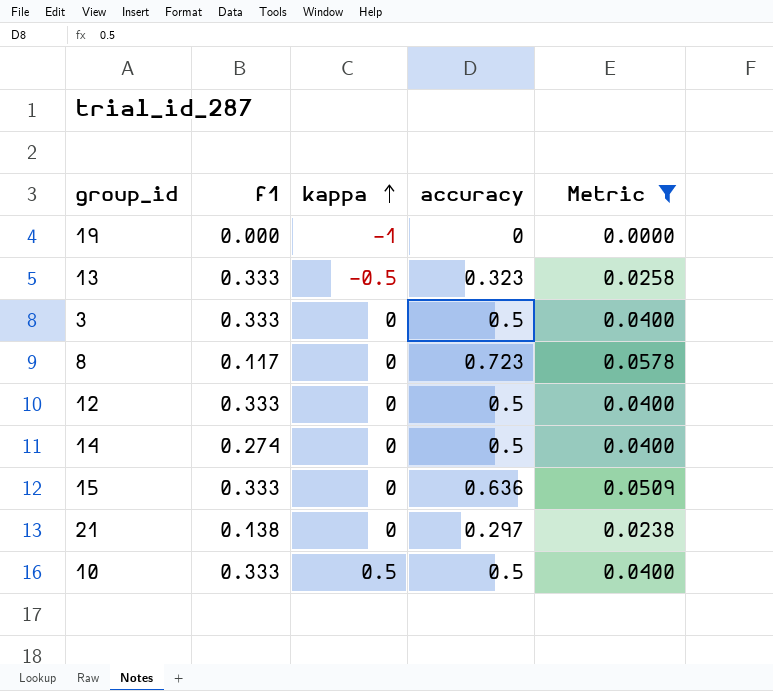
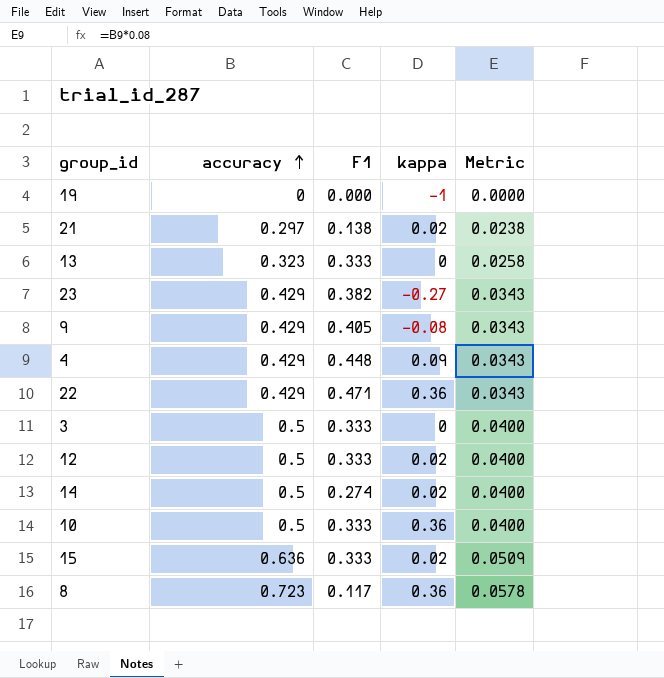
filter: Metric != 0.0343 -> none
row order: kappa ascending -> accuracy ascending
column accuracy | position: 4 -> 2
column name: f1 -> F1
21 | kappa: 0 -> 0.02
13 | kappa: -0.5 -> 0
12 | kappa: 0 -> 0.02
14 | kappa: 0 -> 0.02
10 | kappa: 0.5 -> 0.36
15 | kappa: 0 -> 0.02
8 | kappa: 0 -> 0.36

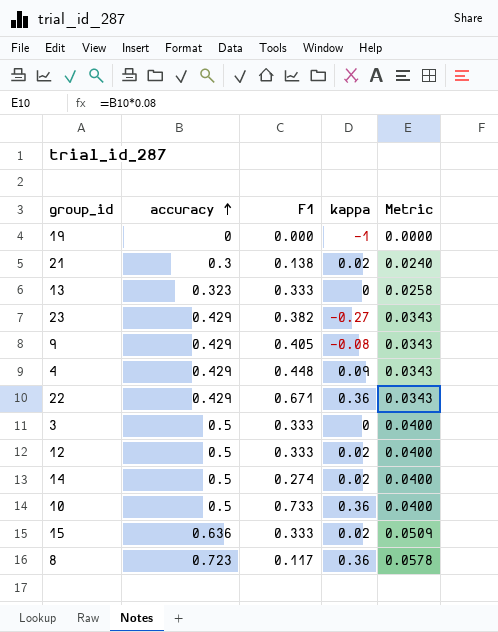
21 | accuracy: 0.297 -> 0.3
21 | Metric: 0.0238 -> 0.0240
22 | F1: 0.471 -> 0.671
10 | F1: 0.333 -> 0.733

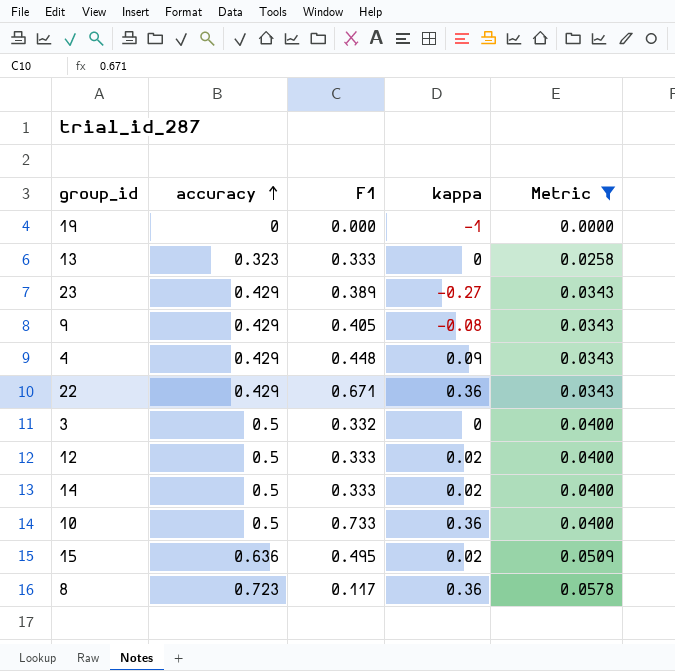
filter: none -> Metric != 0.0240
23 | F1: 0.382 -> 0.389
3 | F1: 0.333 -> 0.332
14 | F1: 0.274 -> 0.333
15 | F1: 0.333 -> 0.495

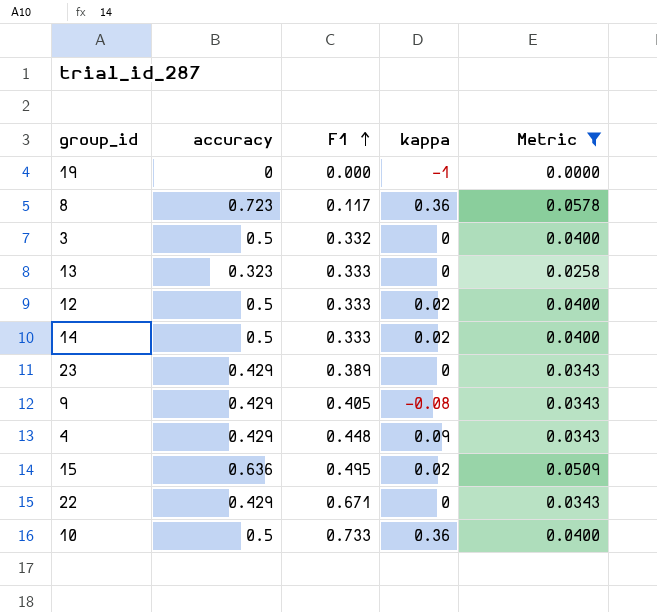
row order: accuracy ascending -> F1 ascending
23 | kappa: -0.27 -> 0
22 | kappa: 0.36 -> 0

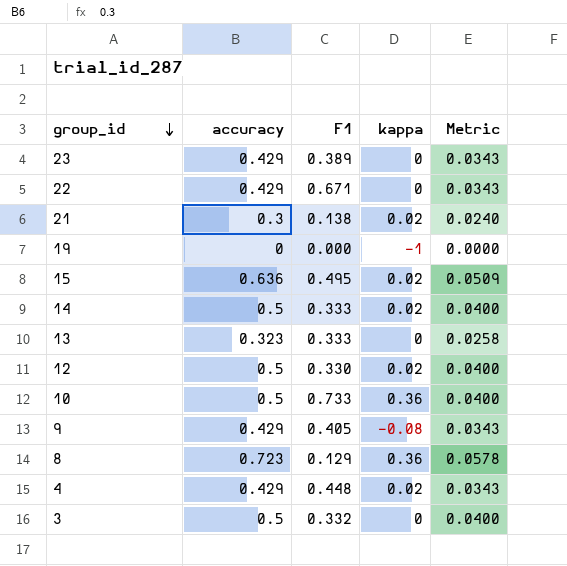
filter: Metric != 0.0240 -> none
row order: F1 ascending -> group_id descending
12 | F1: 0.333 -> 0.330
8 | F1: 0.117 -> 0.129
4 | kappa: 0.09 -> 0.02

